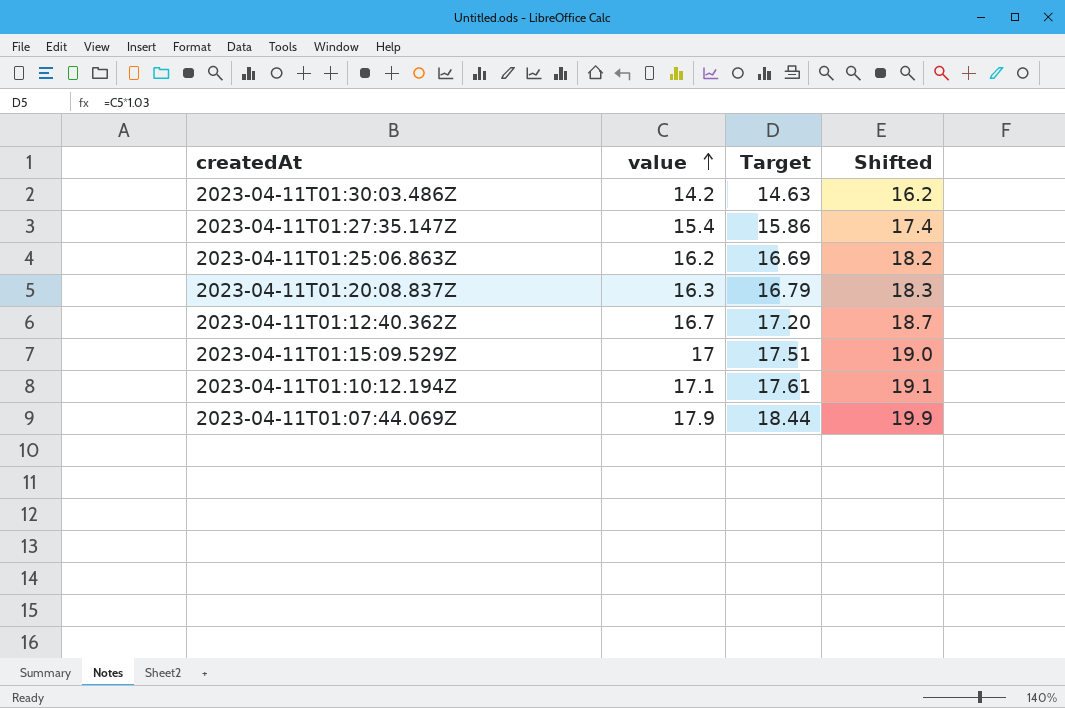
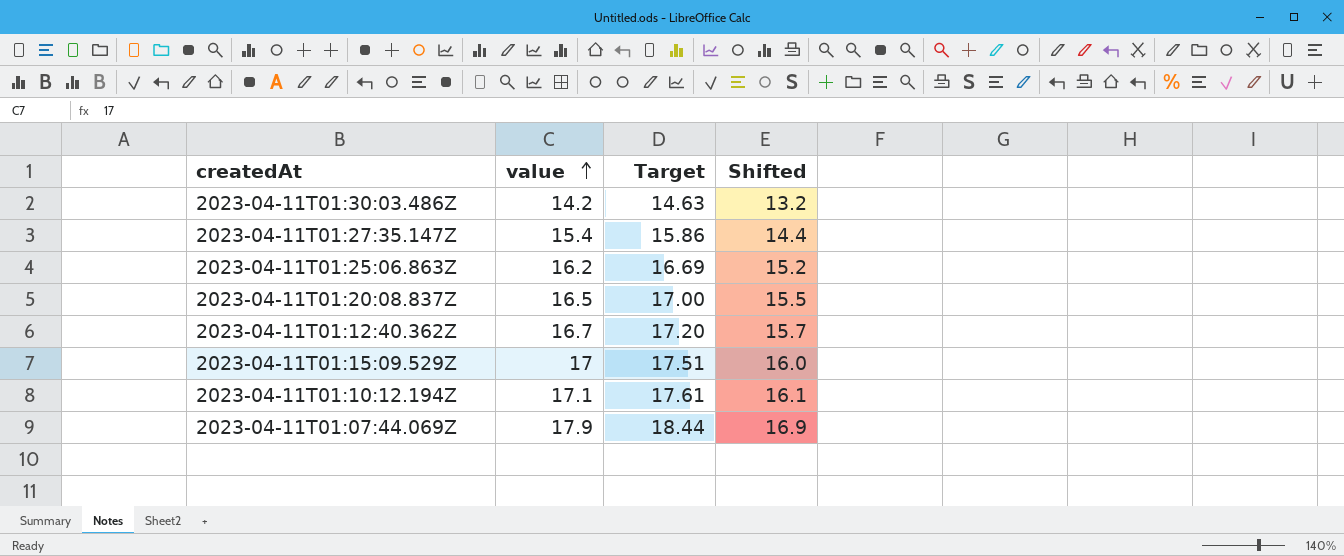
column Shifted | formula: [value] + 2 -> [value] - 1
2023-04-11T01:20:08.837Z | value: 16.3 -> 16.5
2023-04-11T01:20:08.837Z | Target: 16.79 -> 17.00

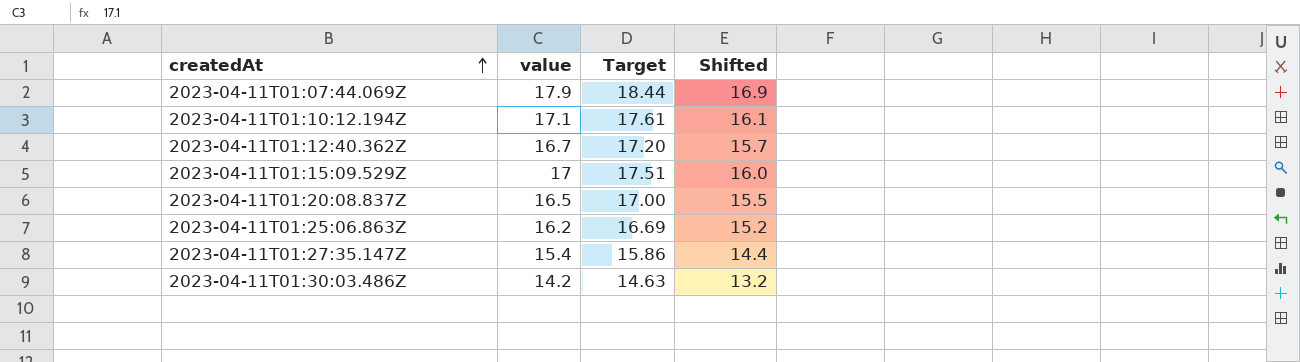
row order: value ascending -> createdAt ascending

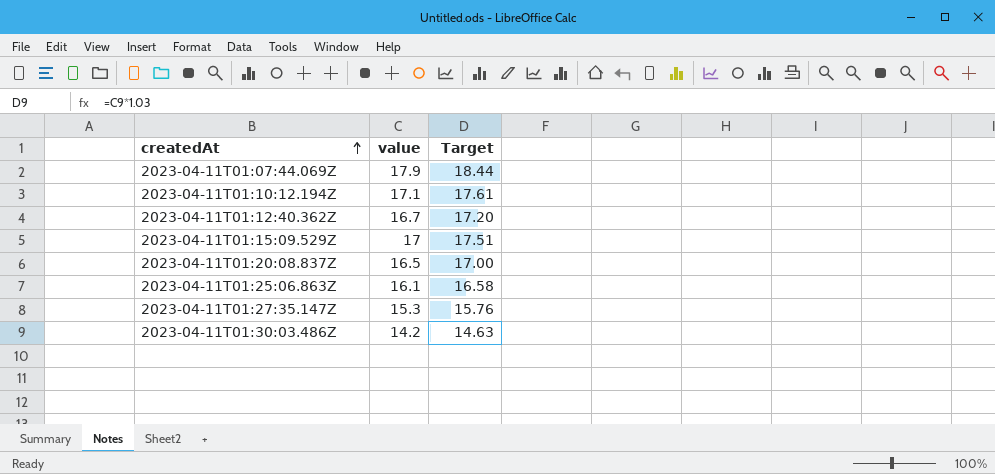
column Shifted | formula: [value] - 1 -> none
2023-04-11T01:25:06.863Z | value: 16.2 -> 16.1
2023-04-11T01:25:06.863Z | Target: 16.69 -> 16.58
2023-04-11T01:27:35.147Z | value: 15.4 -> 15.3
2023-04-11T01:27:35.147Z | Target: 15.86 -> 15.76

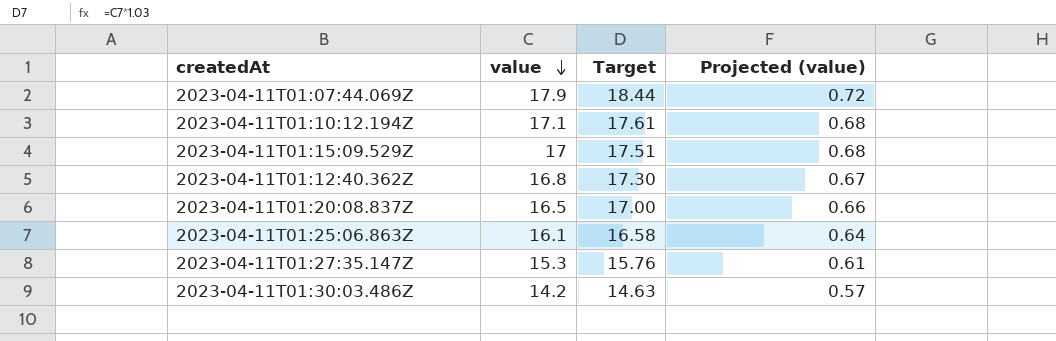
row order: createdAt ascending -> value descending
column Projected (value) | formula: none -> [value] * 0.04
2023-04-11T01:12:40.362Z | value: 16.7 -> 16.8
2023-04-11T01:12:40.362Z | Target: 17.20 -> 17.30

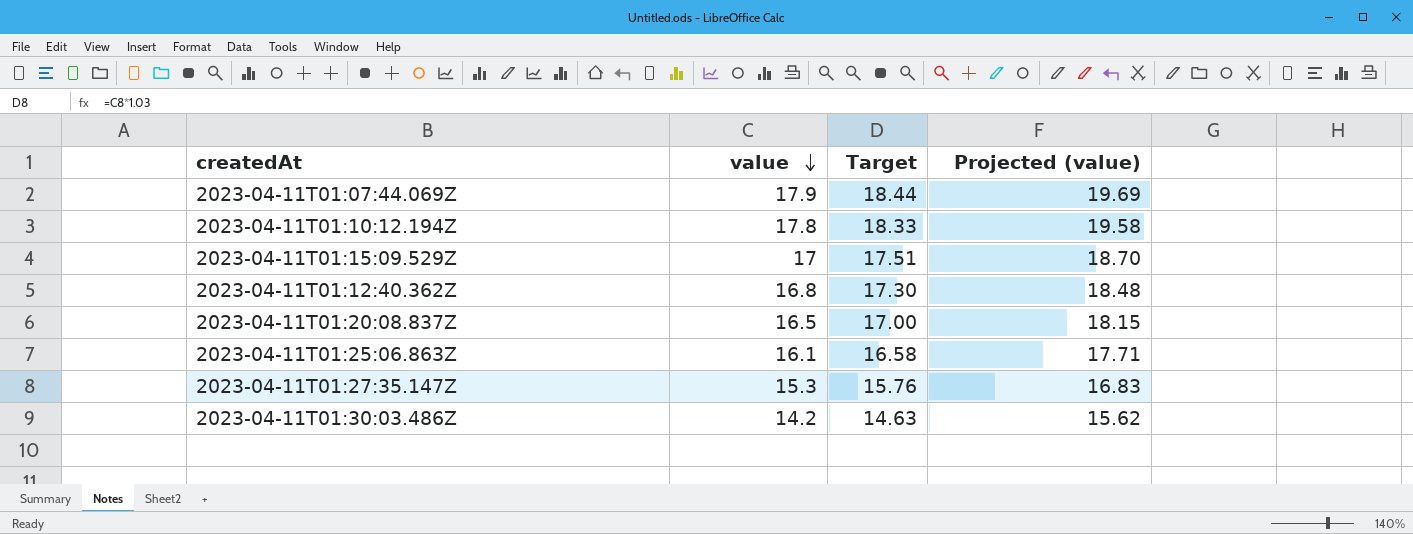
column Projected (value) | formula: [value] * 0.04 -> [value] * 1.1
2023-04-11T01:10:12.194Z | value: 17.1 -> 17.8
2023-04-11T01:10:12.194Z | Target: 17.61 -> 18.33

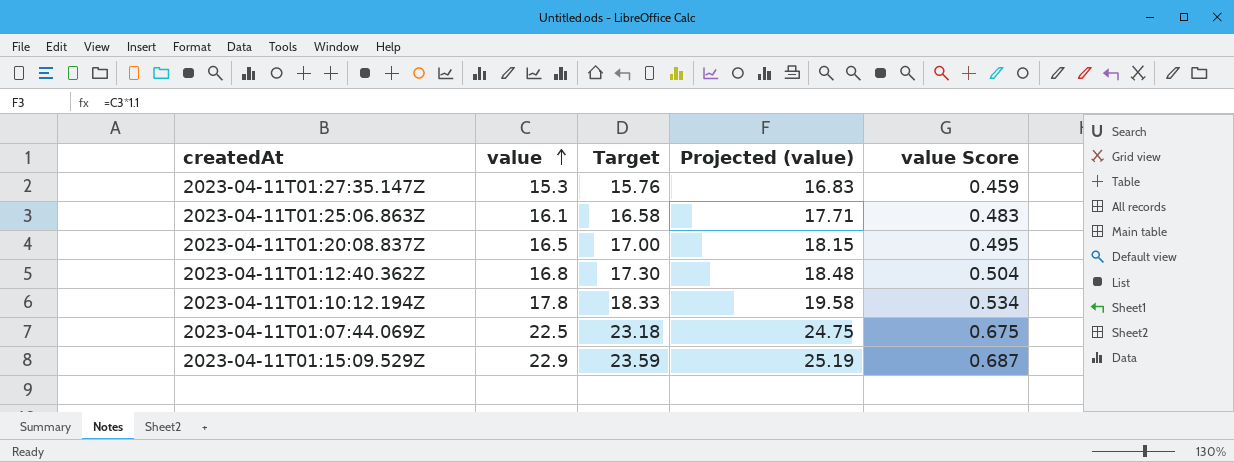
row order: value descending -> value ascending
column value Score | formula: none -> [value] * 0.03
row 2023-04-11T01:30:03.486Z: 14.2 | 14.63 | 15.62 -> none
2023-04-11T01:07:44.069Z | value: 17.9 -> 22.5
2023-04-11T01:07:44.069Z | Target: 18.44 -> 23.18
2023-04-11T01:07:44.069Z | Projected (value): 19.69 -> 24.75
2023-04-11T01:15:09.529Z | value: 17 -> 22.9
2023-04-11T01:15:09.529Z | Target: 17.51 -> 23.59
2023-04-11T01:15:09.529Z | Projected (value): 18.70 -> 25.19

